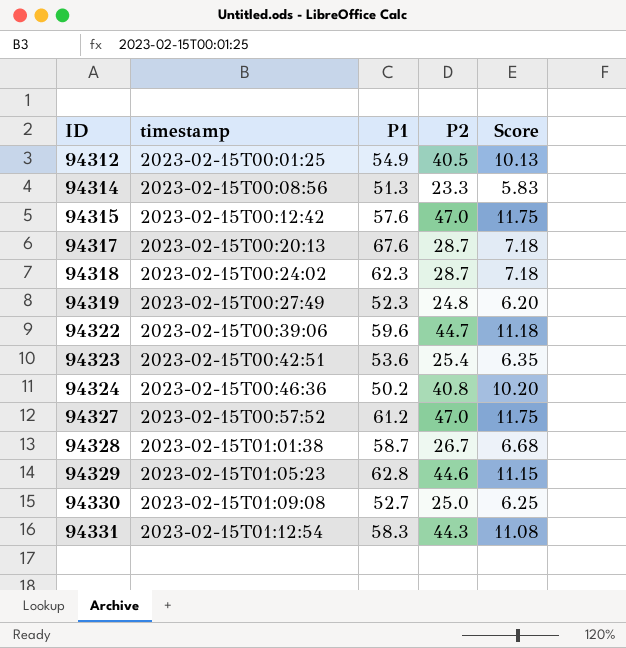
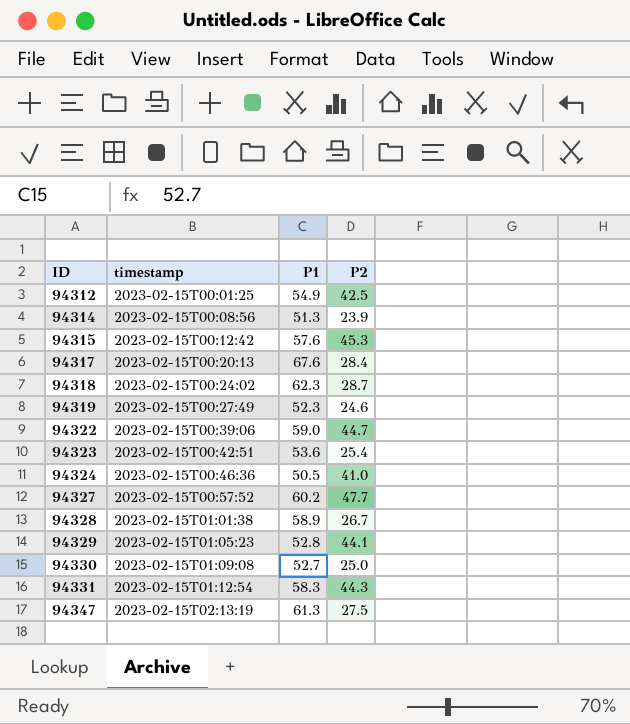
column Score | formula: [P2] * 0.25 -> none
94312 | P2: 40.5 -> 42.5
94314 | P2: 23.3 -> 23.9
94315 | P2: 47.0 -> 45.3
94317 | P2: 28.7 -> 28.4
94319 | P2: 24.8 -> 24.6
94322 | P1: 59.6 -> 59.0
94324 | P1: 50.2 -> 50.5
94324 | P2: 40.8 -> 41.0
94327 | P1: 61.2 -> 60.2
94327 | P2: 47.0 -> 47.7
94328 | P1: 58.7 -> 58.9
94329 | P1: 62.8 -> 52.8
94329 | P2: 44.6 -> 44.1
row 94347: none -> 2023-02-15T02:13:19 | 61.3 | 27.5

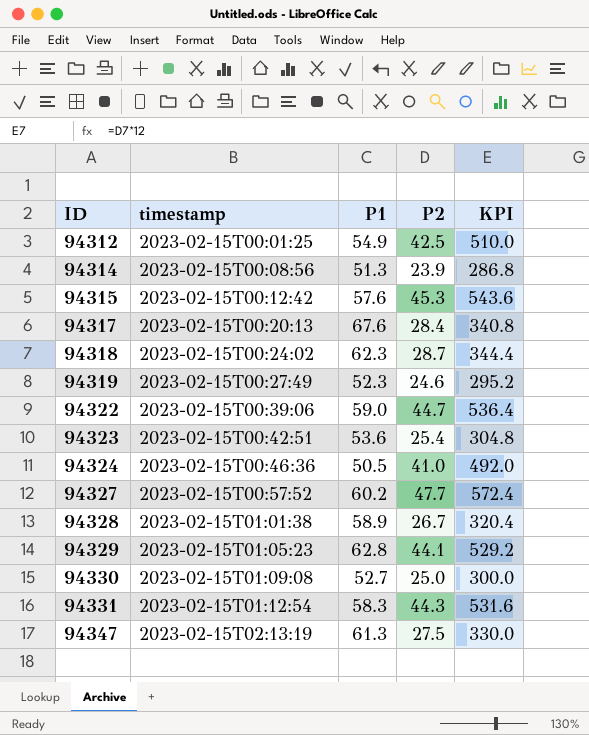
column KPI | formula: none -> [P2] * 12
94329 | P1: 52.8 -> 62.8

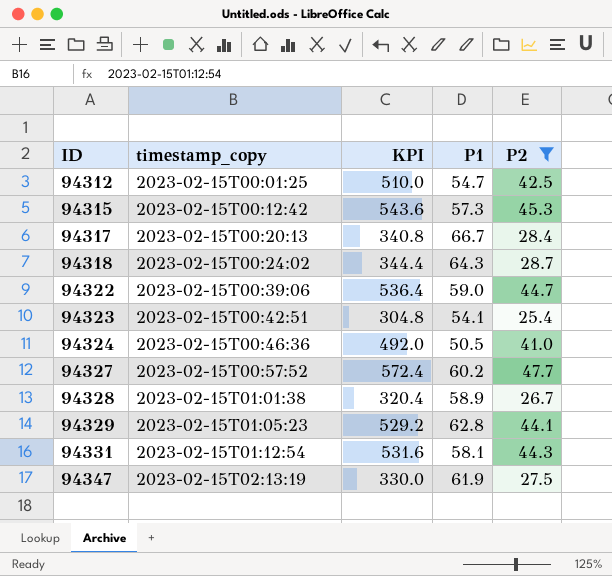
filter: none -> P2 >= 25.4
column name: timestamp -> timestamp_copy
column KPI | position: 5 -> 3
94312 | P1: 54.9 -> 54.7
94315 | P1: 57.6 -> 57.3
94317 | P1: 67.6 -> 66.7
94318 | P1: 62.3 -> 64.3
94323 | P1: 53.6 -> 54.1
94331 | P1: 58.3 -> 58.1
94347 | P1: 61.3 -> 61.9

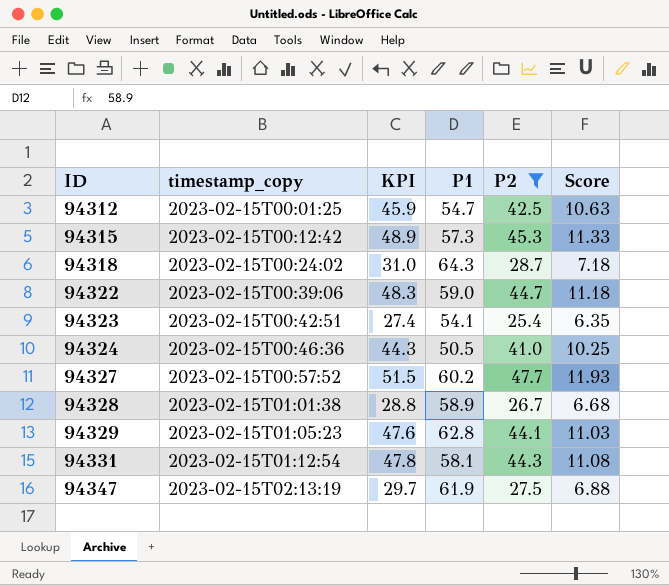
column KPI | formula: [P2] * 12 -> [P2] * 1.08
column Score | formula: none -> [P2] * 0.25
row 94317: 2023-02-15T00:20:13 | 340.8 | 66.7 | 28.4 -> none

